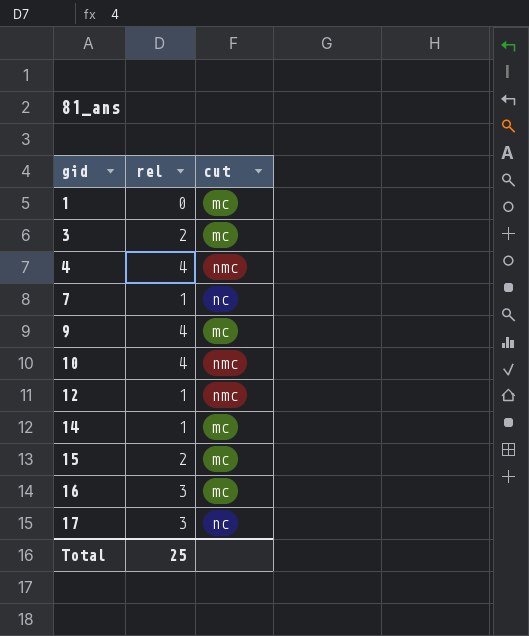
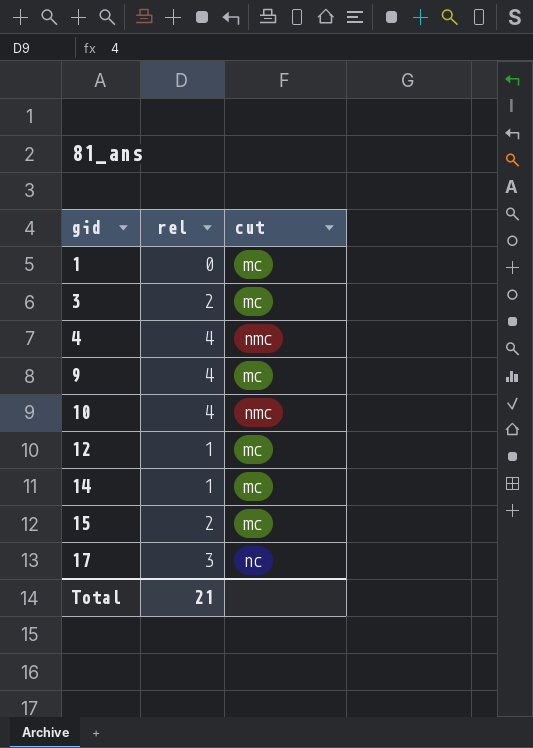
row 7: 1 | nc -> none
row 16: 3 | mc -> none
12 | cut: nmc -> mc
Total | rel: 25 -> 21

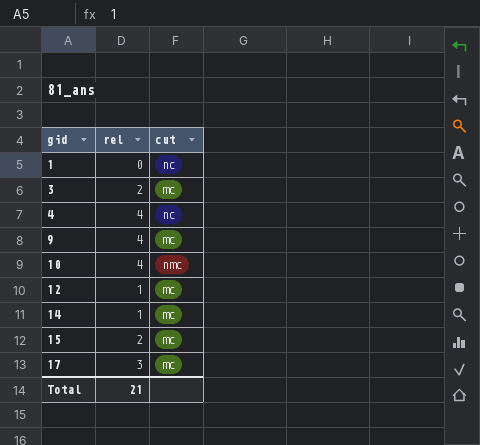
1 | cut: mc -> nc
4 | cut: nmc -> nc
17 | cut: nc -> mc

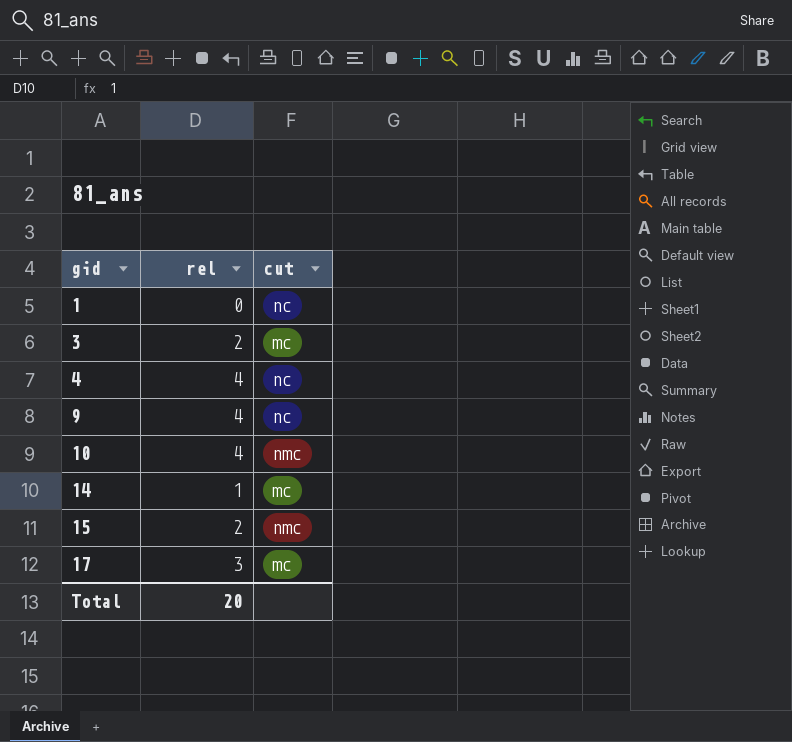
row 12: 1 | mc -> none
9 | cut: mc -> nc
15 | cut: mc -> nmc
Total | rel: 21 -> 20

